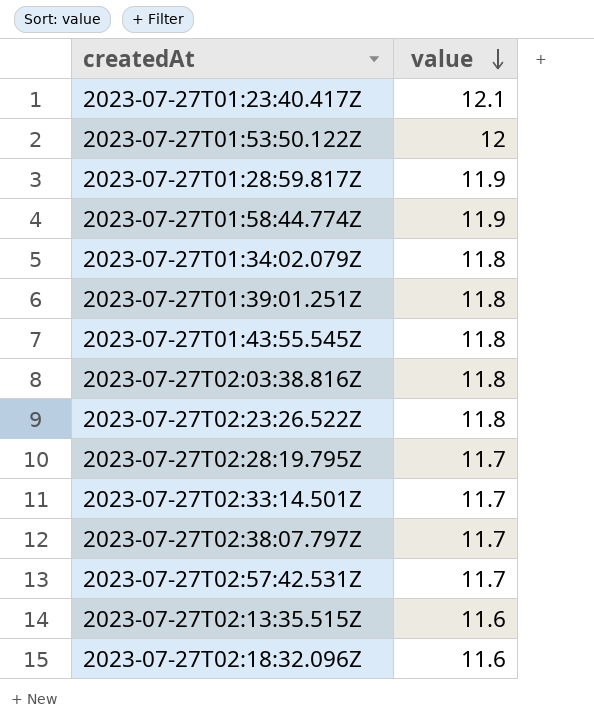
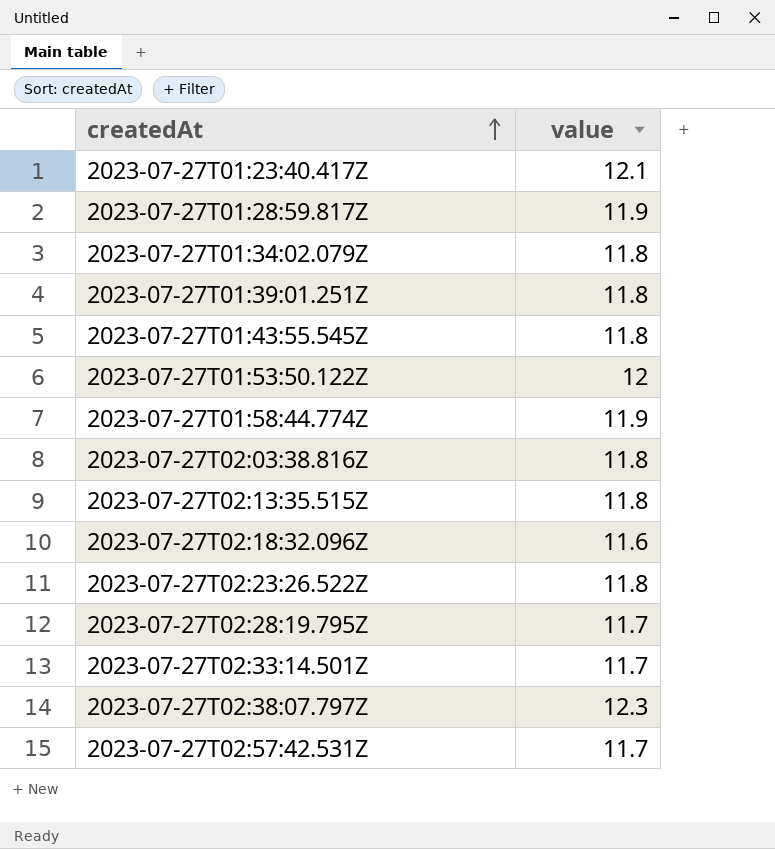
row order: value descending -> createdAt ascending
2023-07-27T02:13:35.515Z | value: 11.6 -> 11.8
2023-07-27T02:38:07.797Z | value: 11.7 -> 12.3

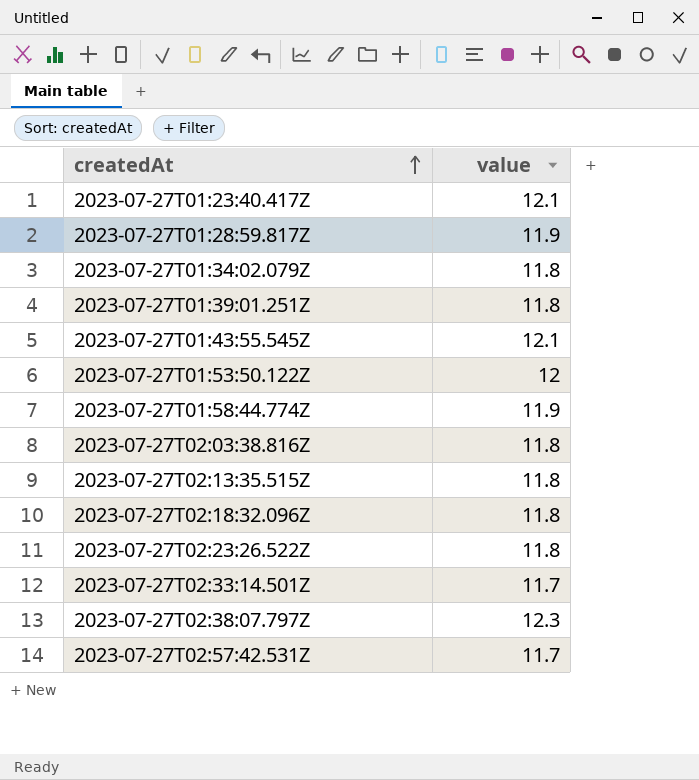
row 2023-07-27T02:28:19.795Z: 11.7 -> none
2023-07-27T01:43:55.545Z | value: 11.8 -> 12.1
2023-07-27T02:18:32.096Z | value: 11.6 -> 11.8

